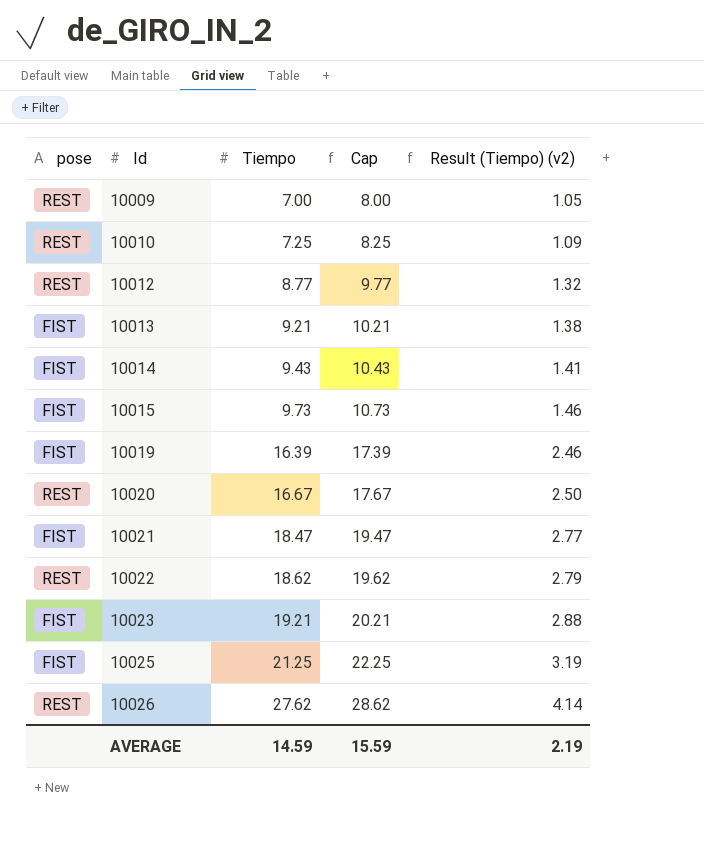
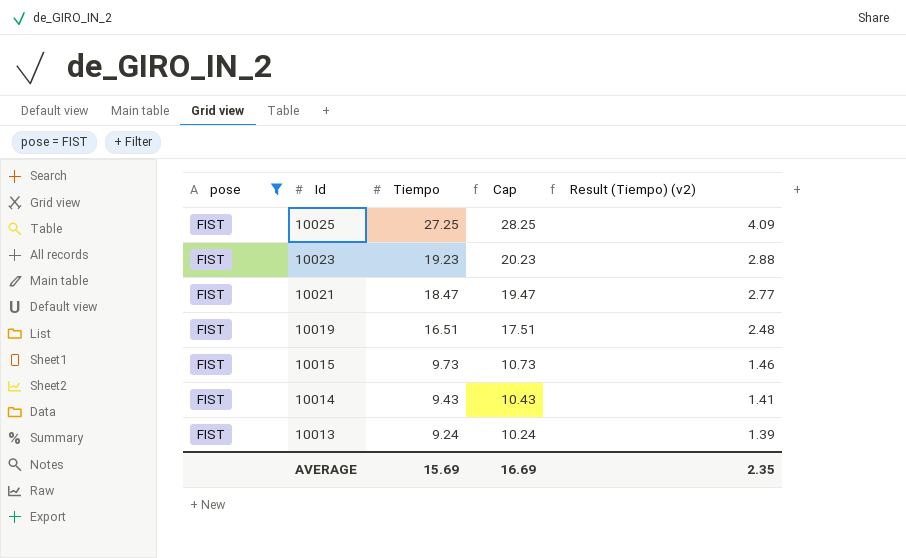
filter: none -> pose = FIST
row order: Id ascending -> Id descending
10025 | Tiempo: 21.25 -> 27.25
10025 | Cap: 22.25 -> 28.25
10025 | Result (Tiempo) (v2): 3.19 -> 4.09
10023 | Tiempo: 19.21 -> 19.23
10023 | Cap: 20.21 -> 20.23
10019 | Tiempo: 16.39 -> 16.51
10019 | Cap: 17.39 -> 17.51
10019 | Result (Tiempo) (v2): 2.46 -> 2.48
10013 | Tiempo: 9.21 -> 9.24
10013 | Cap: 10.21 -> 10.24
10013 | Result (Tiempo) (v2): 1.38 -> 1.39
AVERAGE | Tiempo: 14.59 -> 15.69
AVERAGE | Cap: 15.59 -> 16.69
AVERAGE | Result (Tiempo) (v2): 2.19 -> 2.35

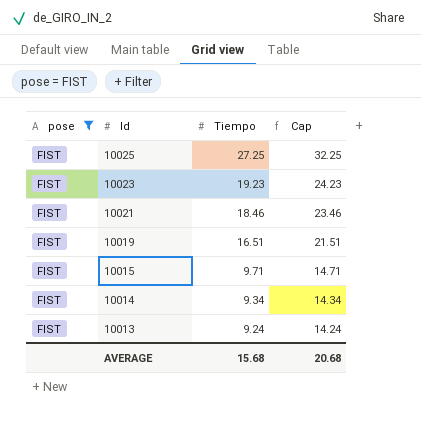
column Result (Tiempo) (v2) | formula: [Tiempo] * 0.15 -> none
column Cap | formula: [Tiempo] + 1 -> [Tiempo] + 5
10021 | Tiempo: 18.47 -> 18.46
10015 | Tiempo: 9.73 -> 9.71
10014 | Tiempo: 9.43 -> 9.34
AVERAGE | Tiempo: 15.69 -> 15.68
AVERAGE | Cap: 16.69 -> 20.68

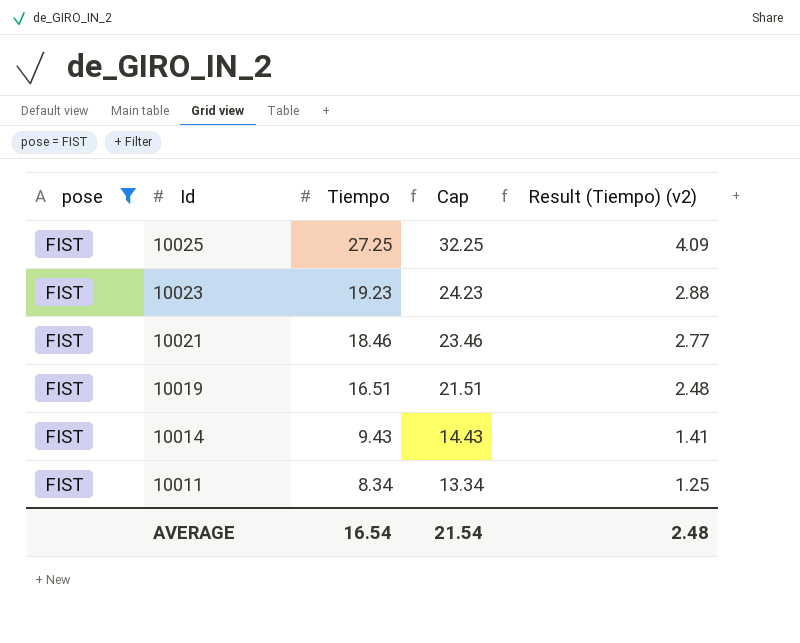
column Result (Tiempo) (v2) | formula: none -> [Tiempo] * 0.15
row 10015: FIST | 9.71 | 14.71 -> none
row 10013: FIST | 9.24 | 14.24 -> none
10014 | Tiempo: 9.34 -> 9.43
10014 | Cap: 14.34 -> 14.43
row 10011: none -> FIST | 8.34 | 13.34 | 1.25
AVERAGE | Tiempo: 15.68 -> 16.54
AVERAGE | Cap: 20.68 -> 21.54

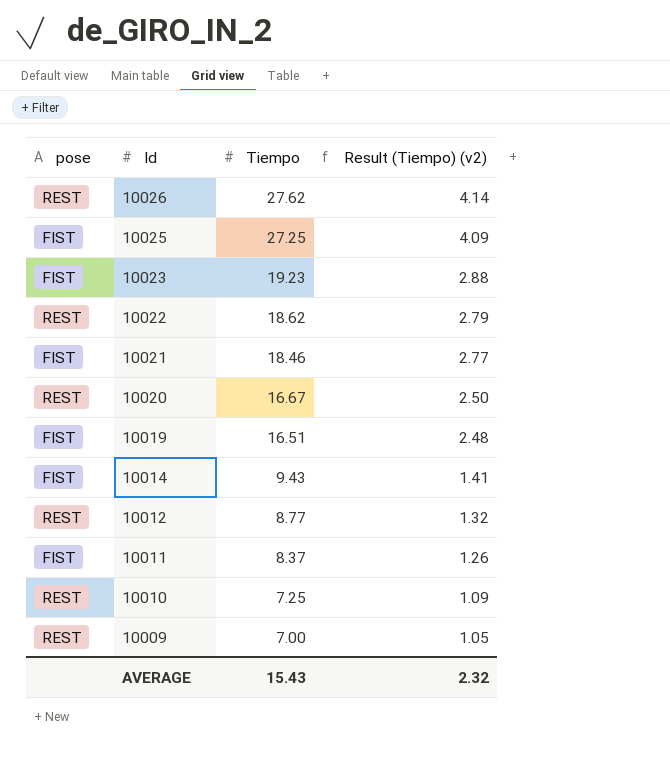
filter: pose = FIST -> none
column Cap | formula: [Tiempo] + 5 -> none
10011 | Tiempo: 8.34 -> 8.37
10011 | Result (Tiempo) (v2): 1.25 -> 1.26
AVERAGE | Tiempo: 16.54 -> 15.43
AVERAGE | Result (Tiempo) (v2): 2.48 -> 2.32

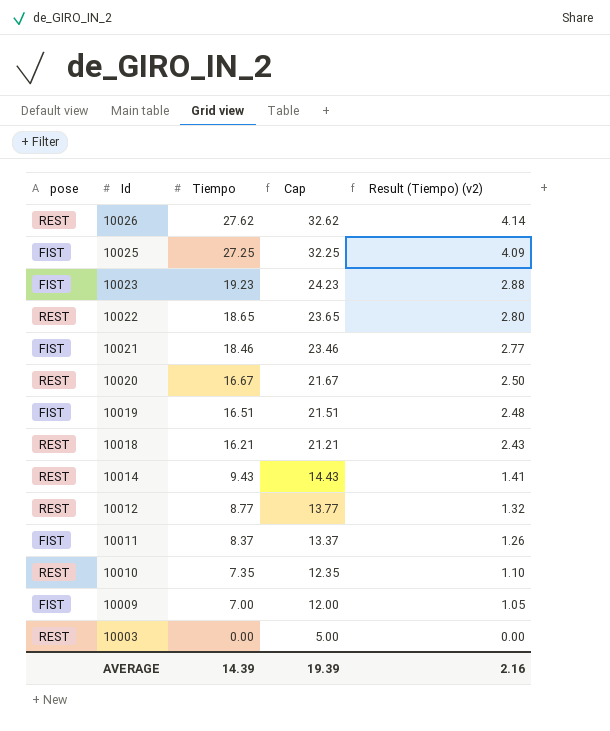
column Cap | formula: none -> [Tiempo] + 5
10022 | Tiempo: 18.62 -> 18.65
10022 | Result (Tiempo) (v2): 2.79 -> 2.80
row 10018: none -> REST | 16.21 | 21.21 | 2.43
10014 | pose: FIST -> REST
10010 | Tiempo: 7.25 -> 7.35
10010 | Result (Tiempo) (v2): 1.09 -> 1.10
10009 | pose: REST -> FIST
row 10003: none -> REST | 0.00 | 5.00 | 0.00
AVERAGE | Tiempo: 15.43 -> 14.39
AVERAGE | Result (Tiempo) (v2): 2.32 -> 2.16

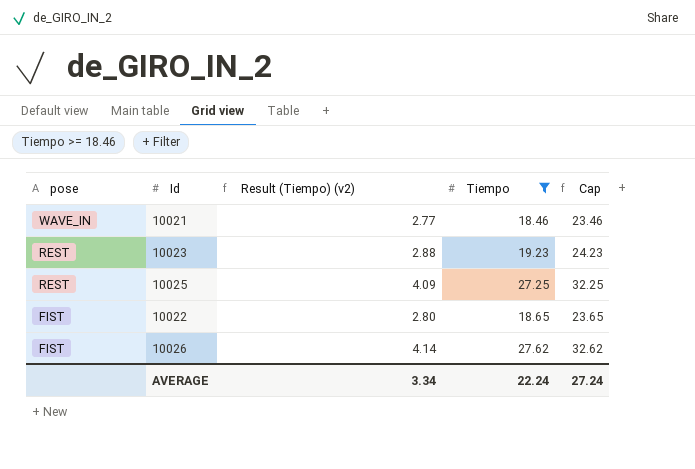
filter: none -> Tiempo >= 18.46
row order: Id descending -> pose descending
column Result (Tiempo) (v2) | position: 5 -> 3
10021 | pose: FIST -> WAVE_IN
10023 | pose: FIST -> REST
10025 | pose: FIST -> REST
10022 | pose: REST -> FIST
10026 | pose: REST -> FIST
AVERAGE | Result (Tiempo) (v2): 2.16 -> 3.34
AVERAGE | Tiempo: 14.39 -> 22.24
AVERAGE | Cap: 19.39 -> 27.24

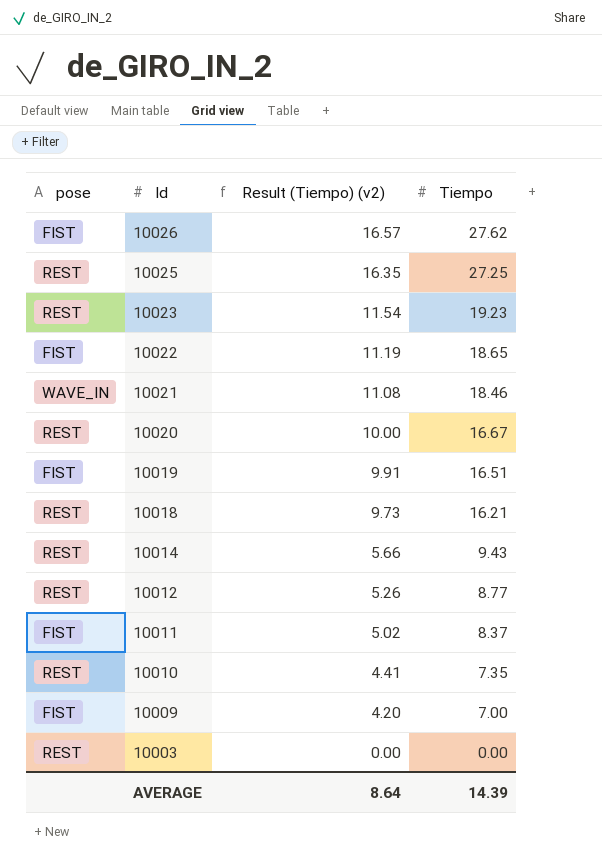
filter: Tiempo >= 18.46 -> none
row order: pose descending -> Id descending
column Cap | formula: [Tiempo] + 5 -> none
column Result (Tiempo) (v2) | formula: [Tiempo] * 0.15 -> [Tiempo] * 0.6
AVERAGE | Result (Tiempo) (v2): 3.34 -> 8.64
AVERAGE | Tiempo: 22.24 -> 14.39

